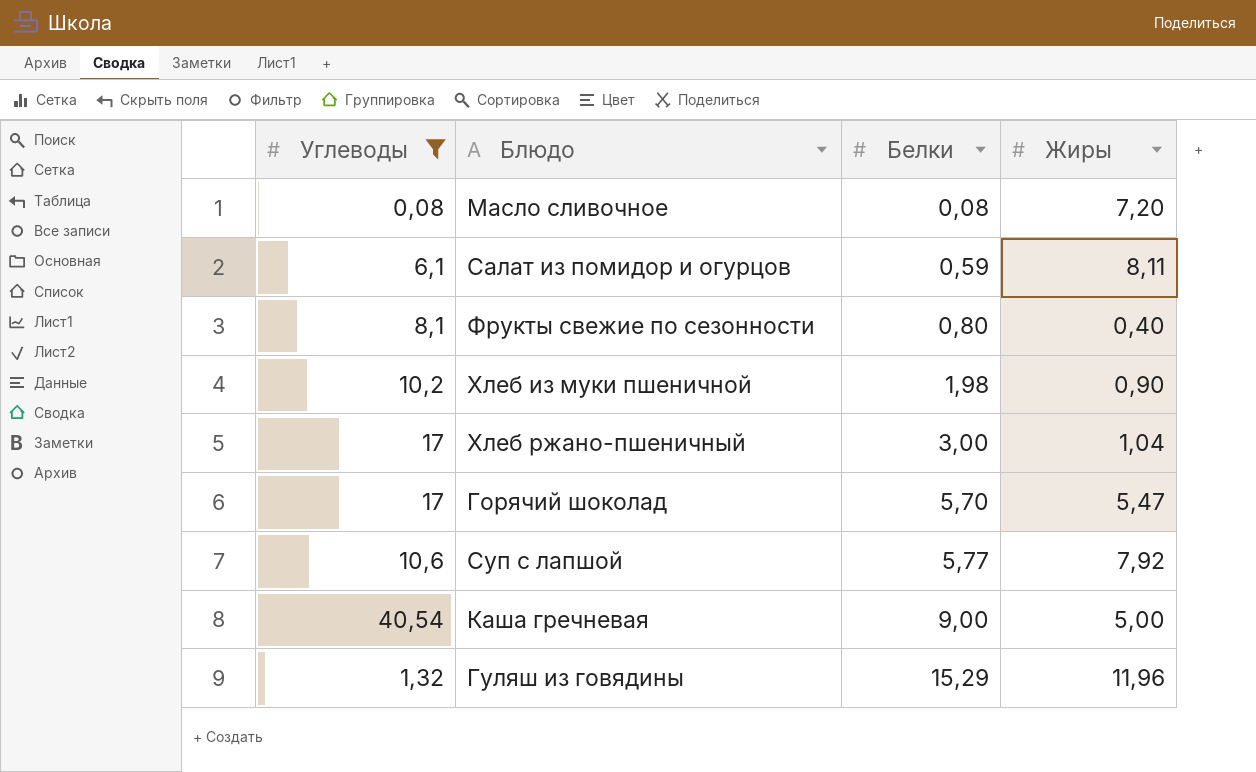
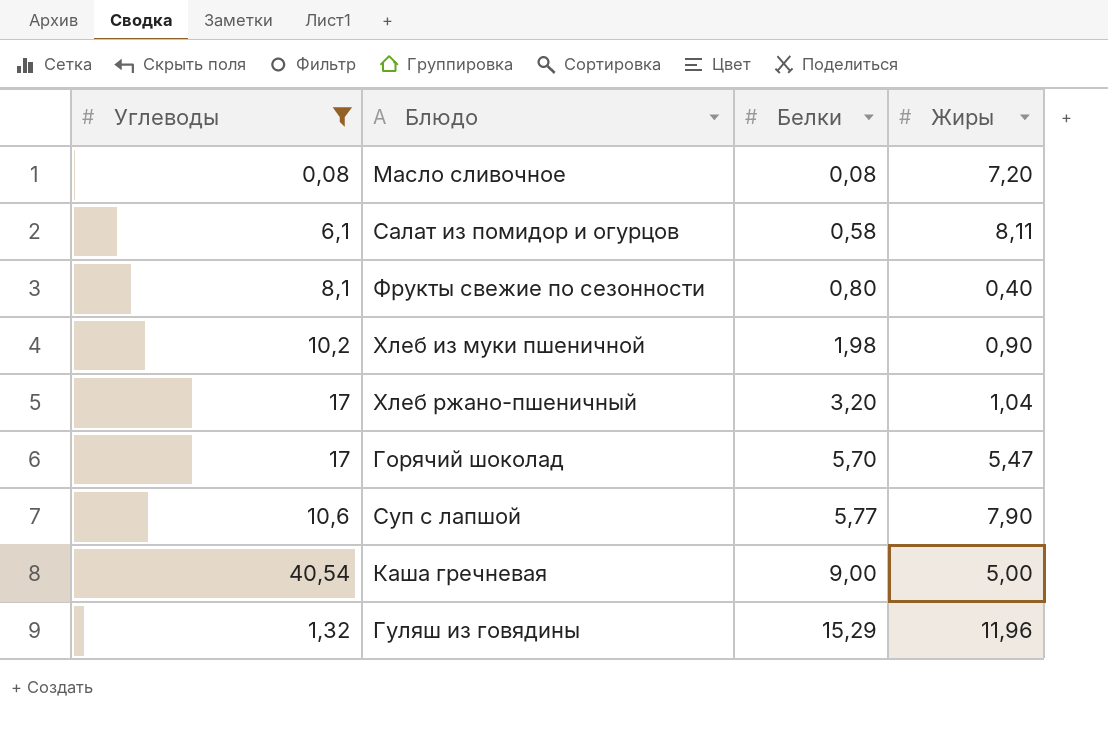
Салат из помидор и огурцов | Белки: 0,59 -> 0,58
Хлеб ржано-пшеничный | Белки: 3,00 -> 3,20
Суп с лапшой | Жиры: 7,92 -> 7,90

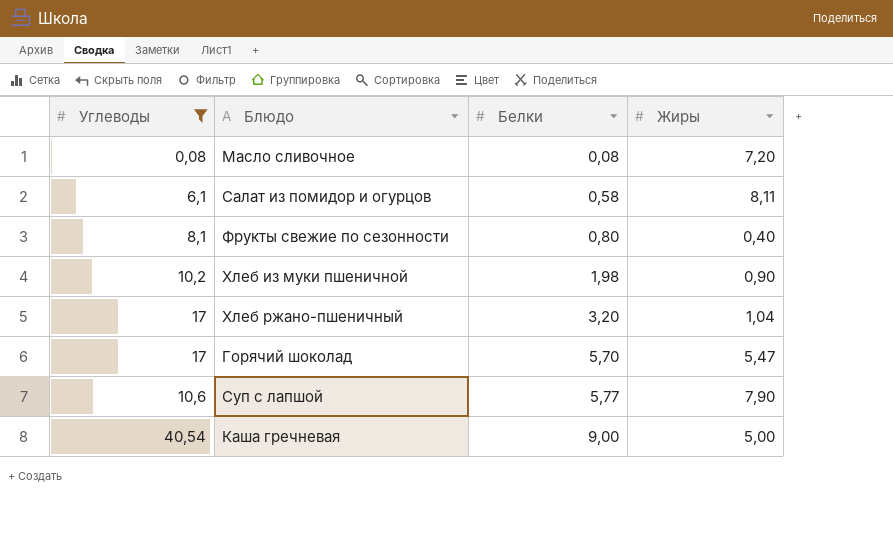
row Гуляш из говядины: 1,32 | 15,29 | 11,96 -> none

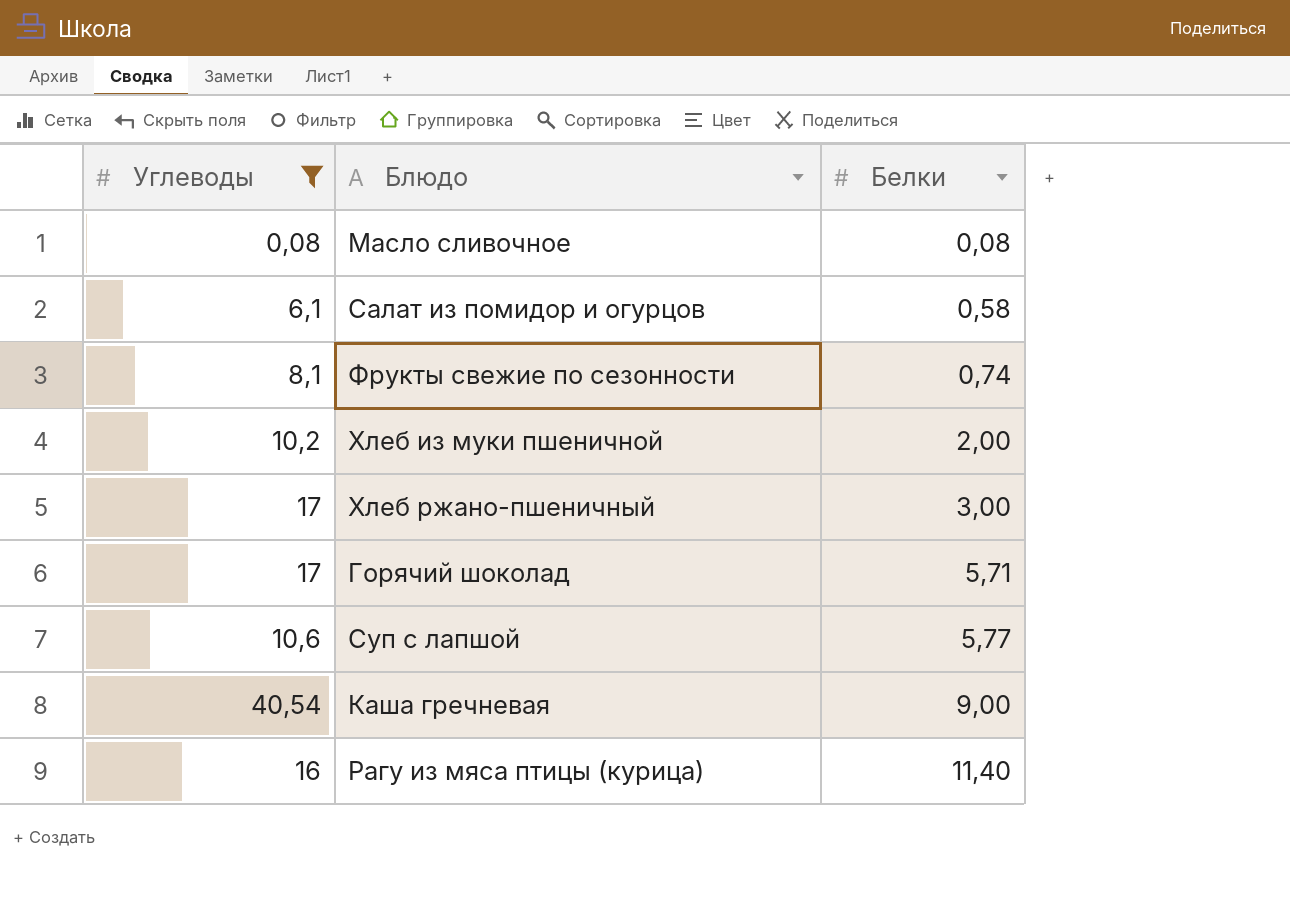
column Жиры | position: 4 -> none
Фрукты свежие по сезонности | Белки: 0,80 -> 0,74
Хлеб из муки пшеничной | Белки: 1,98 -> 2,00
Хлеб ржано-пшеничный | Белки: 3,20 -> 3,00
Горячий шоколад | Белки: 5,70 -> 5,71
row Рагу из мяса птицы (курица): none -> 16 | 11,40

